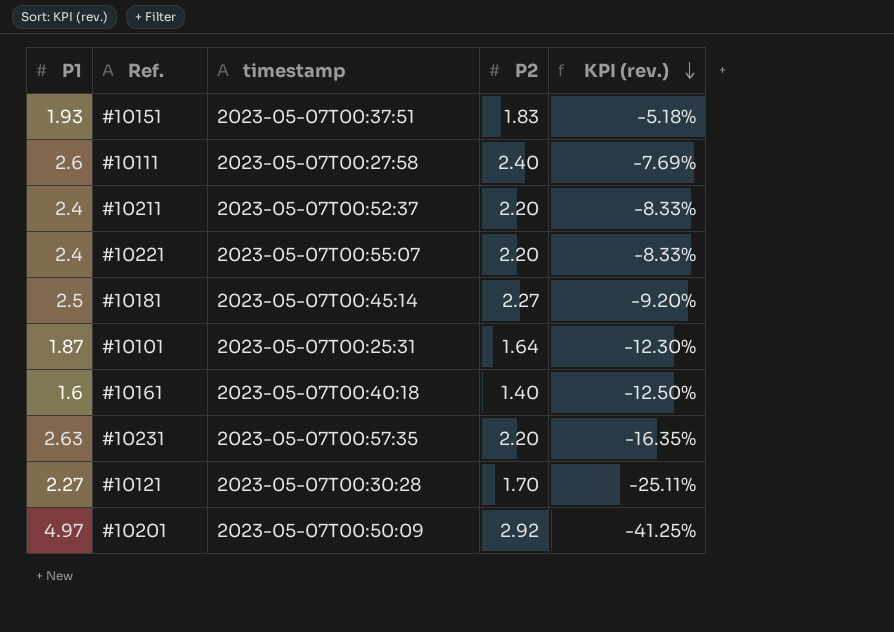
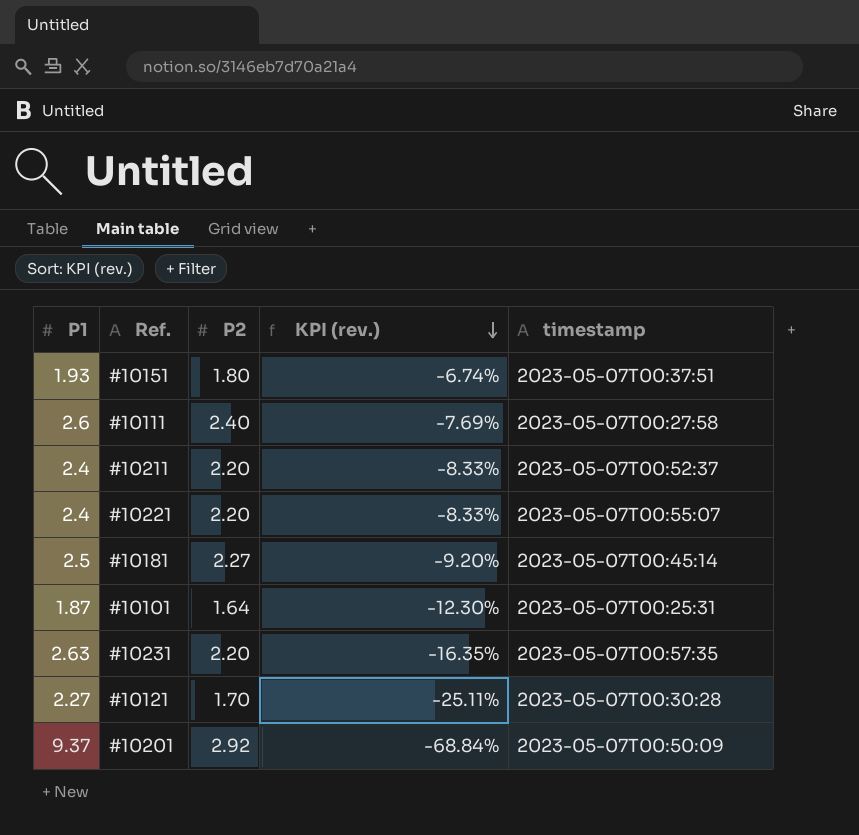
column timestamp | position: 3 -> 5
row #10161: 1.6 | 2023-05-07T00:40:18 | 1.40 | -12.50% -> none
#10151 | P2: 1.83 -> 1.80
#10151 | KPI (rev.): -5.18% -> -6.74%
#10201 | P1: 4.97 -> 9.37
#10201 | KPI (rev.): -41.25% -> -68.84%

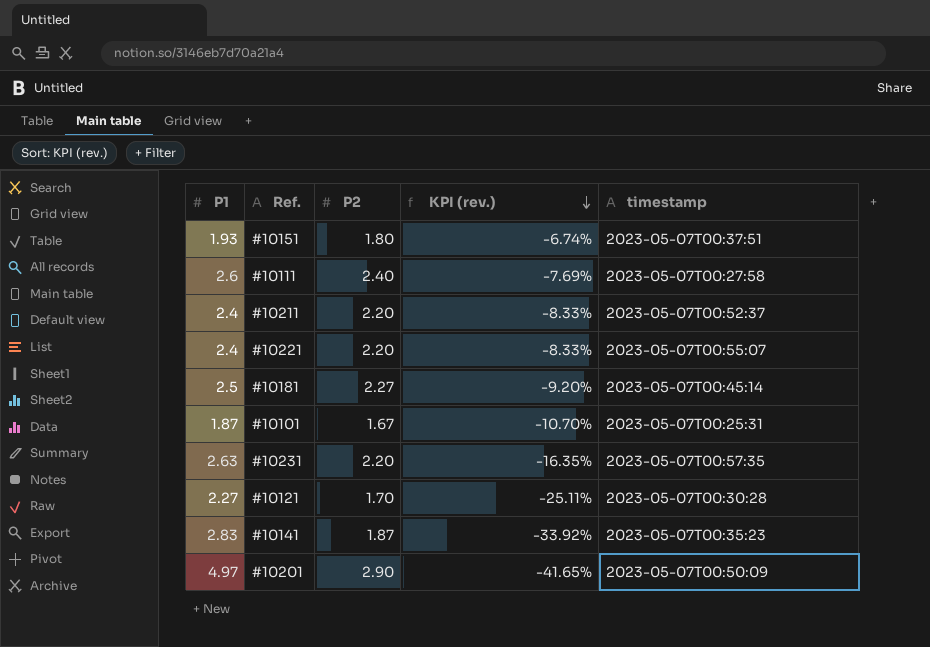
#10101 | P2: 1.64 -> 1.67
#10101 | KPI (rev.): -12.30% -> -10.70%
row #10141: none -> 2.83 | 1.87 | -33.92% | 2023-05-07T00:35:23
#10201 | P1: 9.37 -> 4.97
#10201 | P2: 2.92 -> 2.90
#10201 | KPI (rev.): -68.84% -> -41.65%

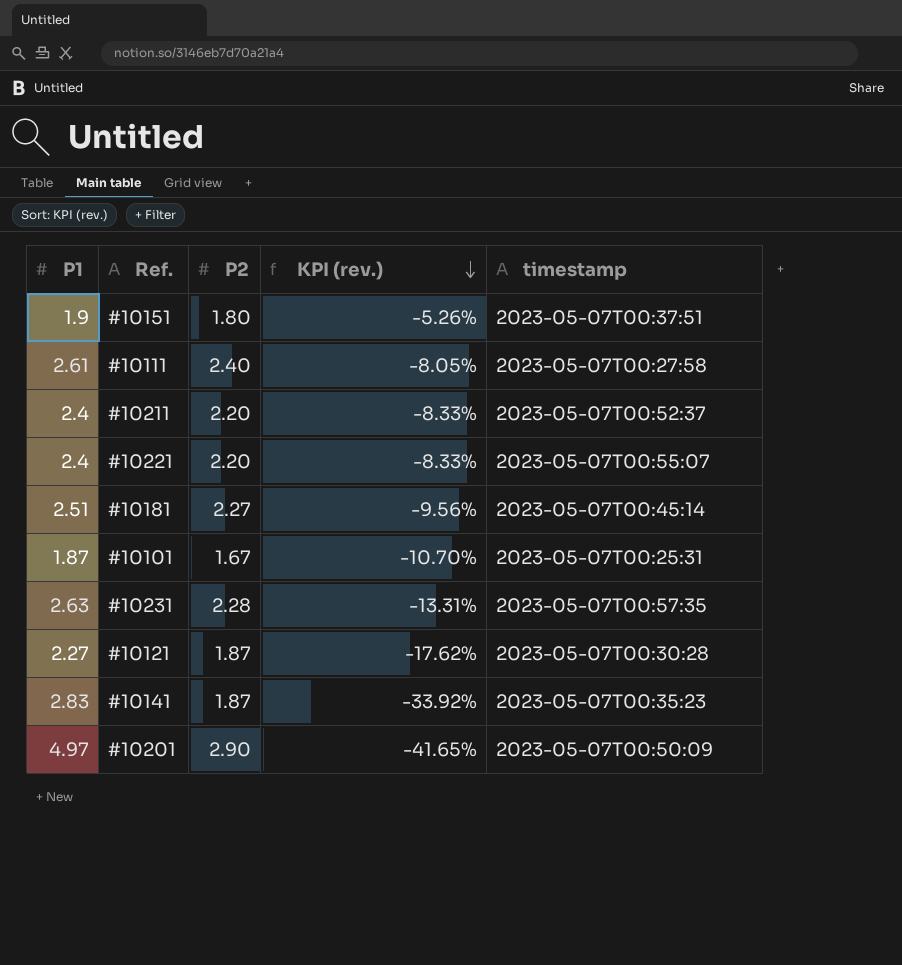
#10151 | P1: 1.93 -> 1.9
#10151 | KPI (rev.): -6.74% -> -5.26%
#10111 | P1: 2.6 -> 2.61
#10111 | KPI (rev.): -7.69% -> -8.05%
#10181 | P1: 2.5 -> 2.51
#10181 | KPI (rev.): -9.20% -> -9.56%
#10231 | P2: 2.20 -> 2.28
#10231 | KPI (rev.): -16.35% -> -13.31%
#10121 | P2: 1.70 -> 1.87
#10121 | KPI (rev.): -25.11% -> -17.62%

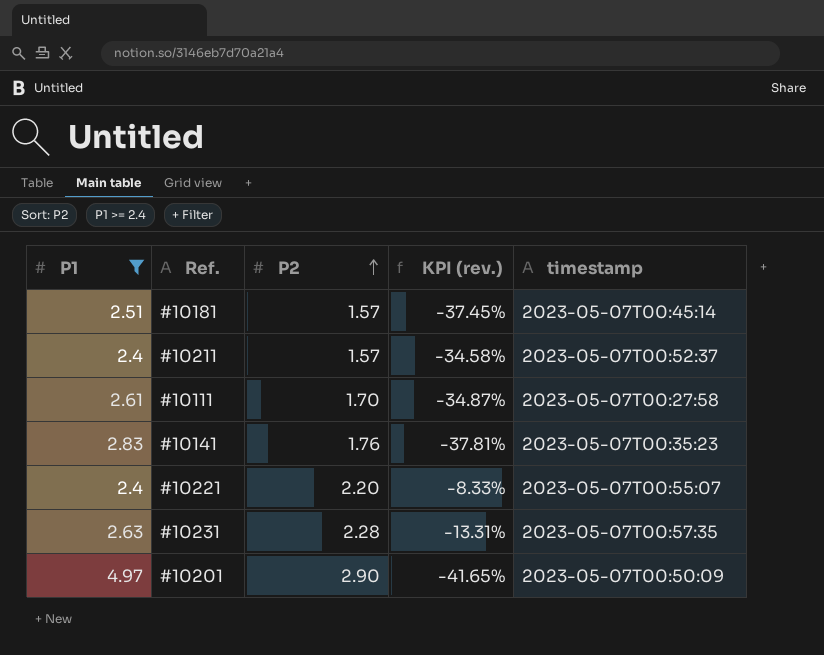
filter: none -> P1 >= 2.4
row order: KPI (rev.) descending -> P2 ascending
#10181 | P2: 2.27 -> 1.57
#10181 | KPI (rev.): -9.56% -> -37.45%
#10211 | P2: 2.20 -> 1.57
#10211 | KPI (rev.): -8.33% -> -34.58%
#10111 | P2: 2.40 -> 1.70
#10111 | KPI (rev.): -8.05% -> -34.87%
#10141 | P2: 1.87 -> 1.76
#10141 | KPI (rev.): -33.92% -> -37.81%

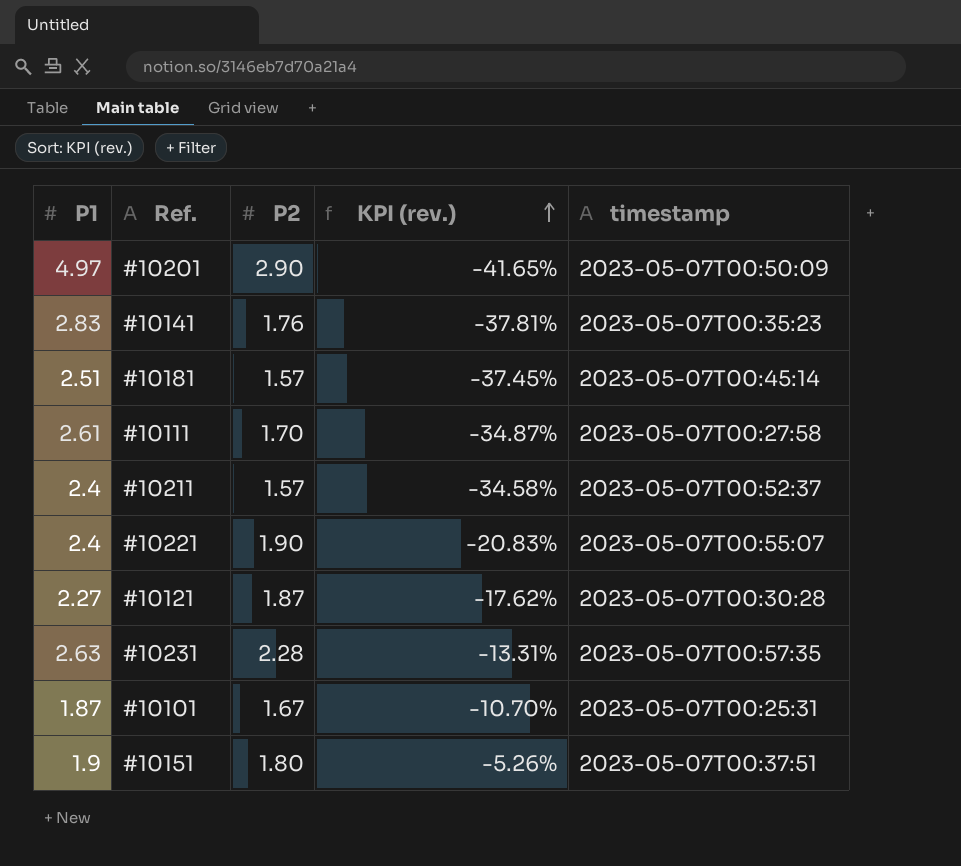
filter: P1 >= 2.4 -> none
row order: P2 ascending -> KPI (rev.) ascending
#10221 | P2: 2.20 -> 1.90
#10221 | KPI (rev.): -8.33% -> -20.83%

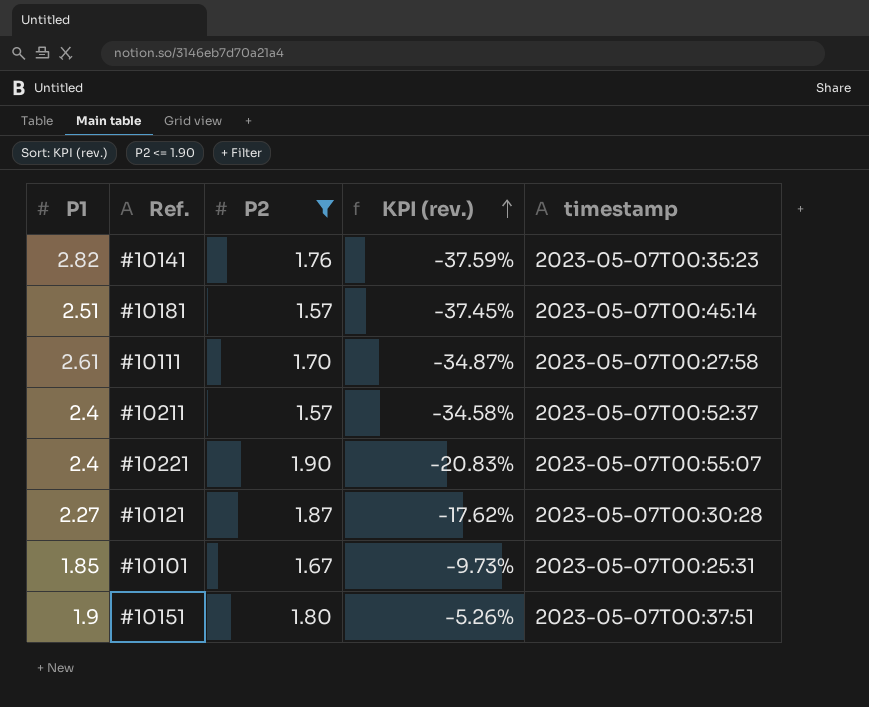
filter: none -> P2 <= 1.90
#10141 | P1: 2.83 -> 2.82
#10141 | KPI (rev.): -37.81% -> -37.59%
#10101 | P1: 1.87 -> 1.85
#10101 | KPI (rev.): -10.70% -> -9.73%

